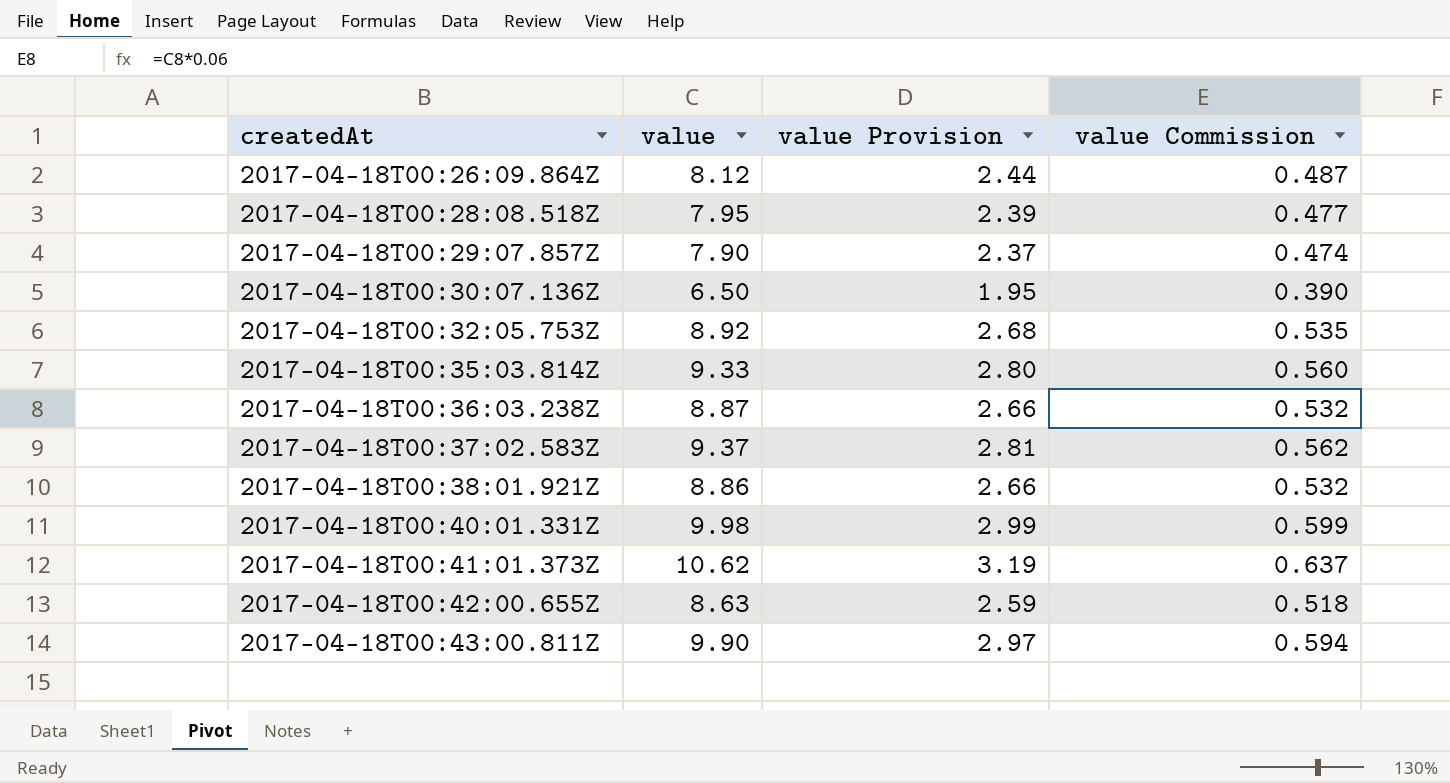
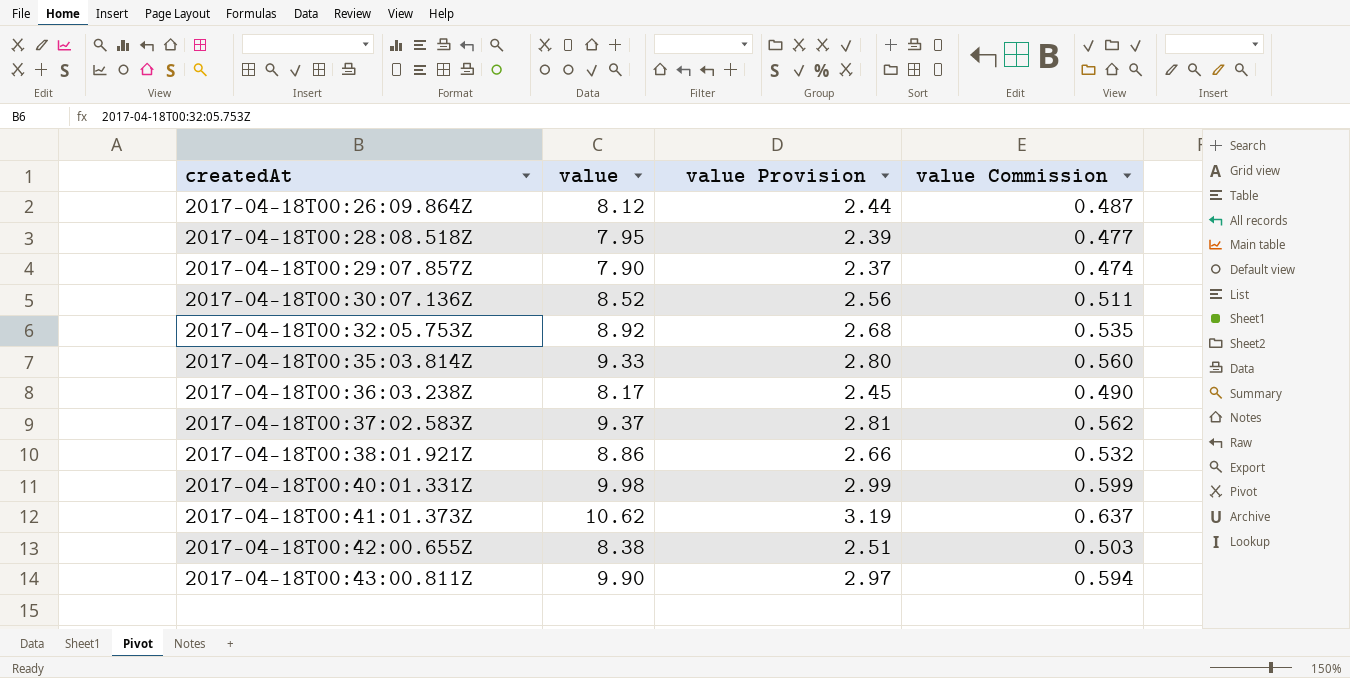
2017-04-18T00:30:07.136Z | value: 6.50 -> 8.52
2017-04-18T00:30:07.136Z | value Provision: 1.95 -> 2.56
2017-04-18T00:30:07.136Z | value Commission: 0.390 -> 0.511
2017-04-18T00:36:03.238Z | value: 8.87 -> 8.17
2017-04-18T00:36:03.238Z | value Provision: 2.66 -> 2.45
2017-04-18T00:36:03.238Z | value Commission: 0.532 -> 0.490
2017-04-18T00:42:00.655Z | value: 8.63 -> 8.38
2017-04-18T00:42:00.655Z | value Provision: 2.59 -> 2.51
2017-04-18T00:42:00.655Z | value Commission: 0.518 -> 0.503

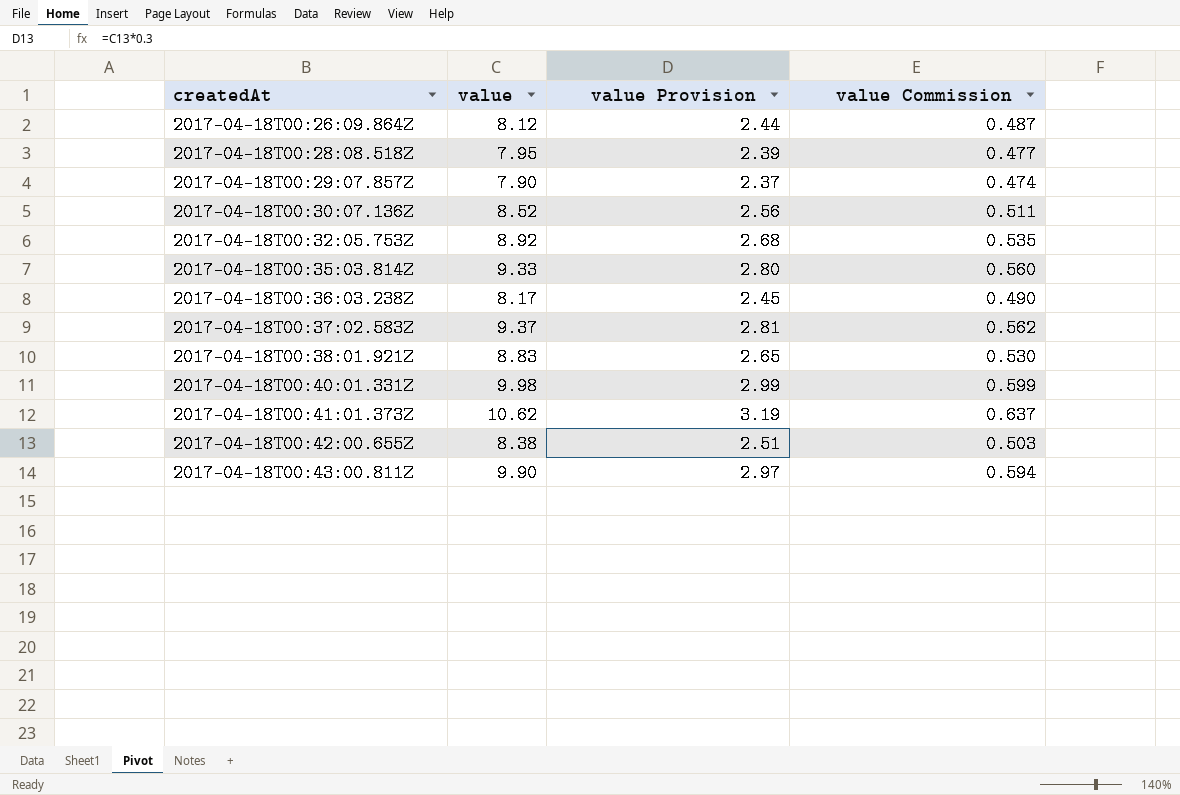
2017-04-18T00:38:01.921Z | value: 8.86 -> 8.83
2017-04-18T00:38:01.921Z | value Provision: 2.66 -> 2.65
2017-04-18T00:38:01.921Z | value Commission: 0.532 -> 0.530

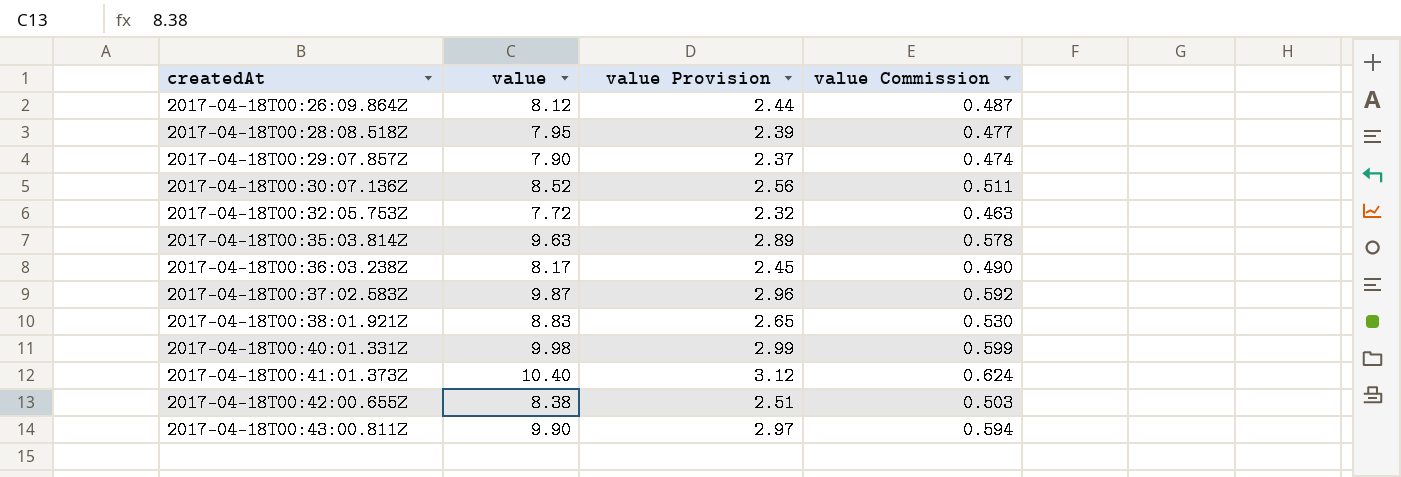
2017-04-18T00:32:05.753Z | value: 8.92 -> 7.72
2017-04-18T00:32:05.753Z | value Provision: 2.68 -> 2.32
2017-04-18T00:32:05.753Z | value Commission: 0.535 -> 0.463
2017-04-18T00:35:03.814Z | value: 9.33 -> 9.63
2017-04-18T00:35:03.814Z | value Provision: 2.80 -> 2.89
2017-04-18T00:35:03.814Z | value Commission: 0.560 -> 0.578
2017-04-18T00:37:02.583Z | value: 9.37 -> 9.87
2017-04-18T00:37:02.583Z | value Provision: 2.81 -> 2.96
2017-04-18T00:37:02.583Z | value Commission: 0.562 -> 0.592
2017-04-18T00:41:01.373Z | value: 10.62 -> 10.40
2017-04-18T00:41:01.373Z | value Provision: 3.19 -> 3.12
2017-04-18T00:41:01.373Z | value Commission: 0.637 -> 0.624

